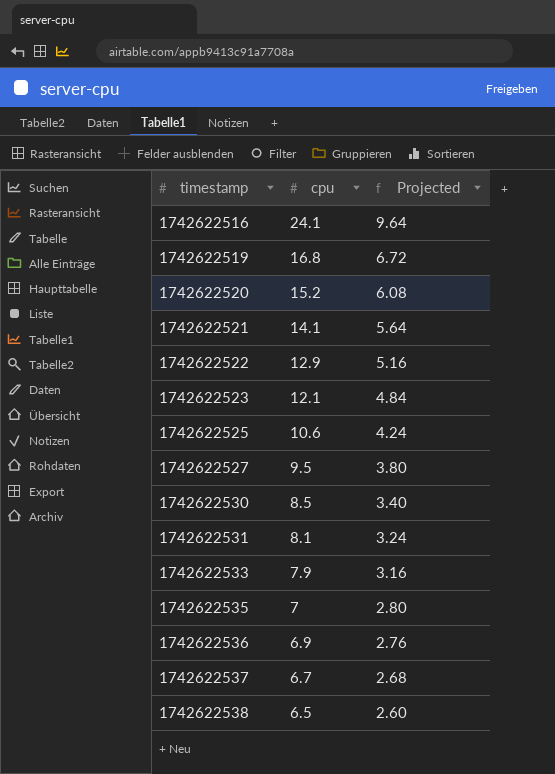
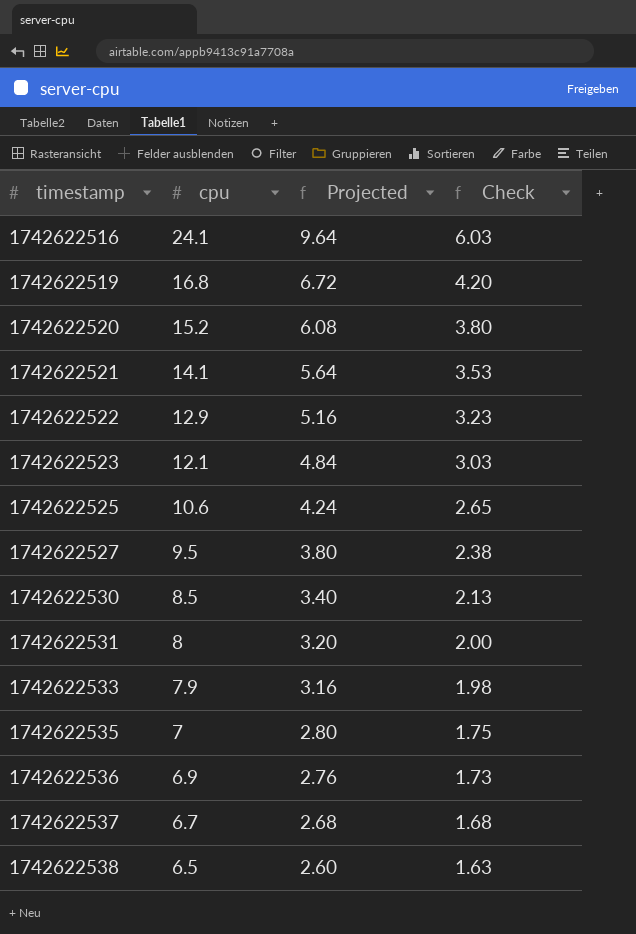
column Check | formula: none -> [cpu] * 0.25
1742622531 | cpu: 8.1 -> 8
1742622531 | Projected: 3.24 -> 3.20

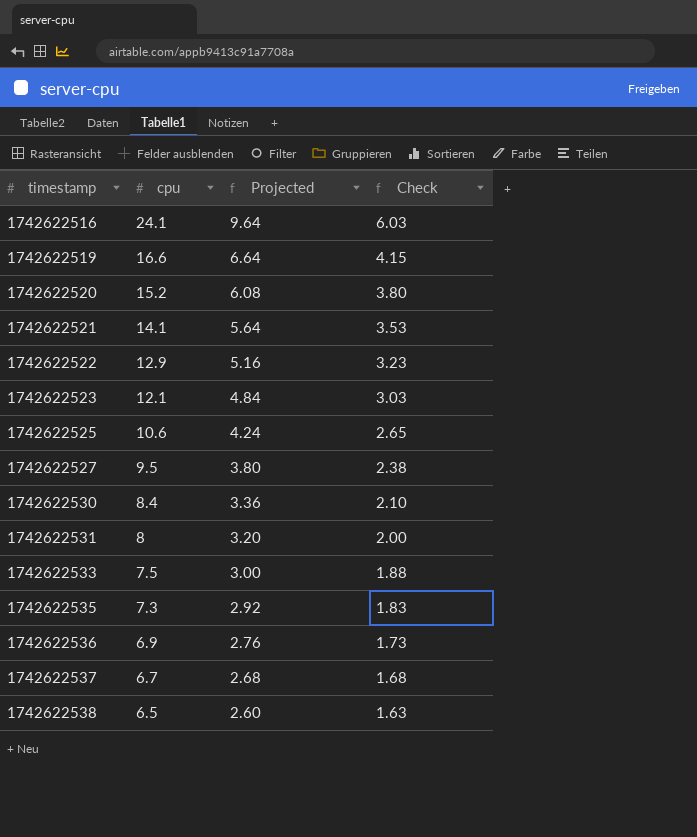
1742622519 | cpu: 16.8 -> 16.6
1742622519 | Projected: 6.72 -> 6.64
1742622519 | Check: 4.20 -> 4.15
1742622530 | cpu: 8.5 -> 8.4
1742622530 | Projected: 3.40 -> 3.36
1742622530 | Check: 2.13 -> 2.10
1742622533 | cpu: 7.9 -> 7.5
1742622533 | Projected: 3.16 -> 3.00
1742622533 | Check: 1.98 -> 1.88
1742622535 | cpu: 7 -> 7.3
1742622535 | Projected: 2.80 -> 2.92
1742622535 | Check: 1.75 -> 1.83

